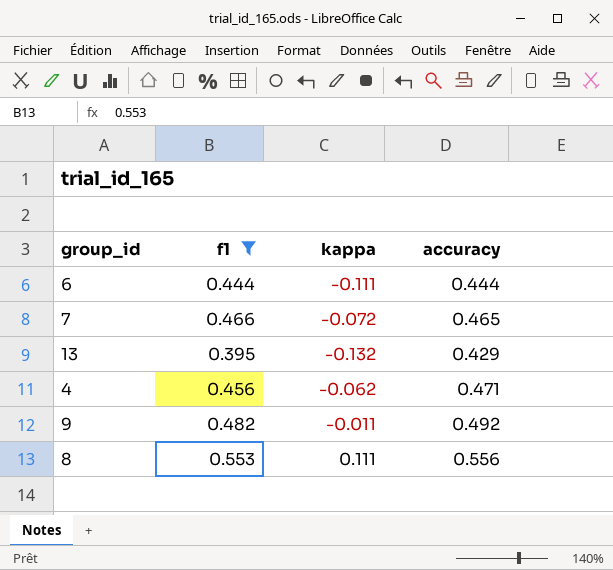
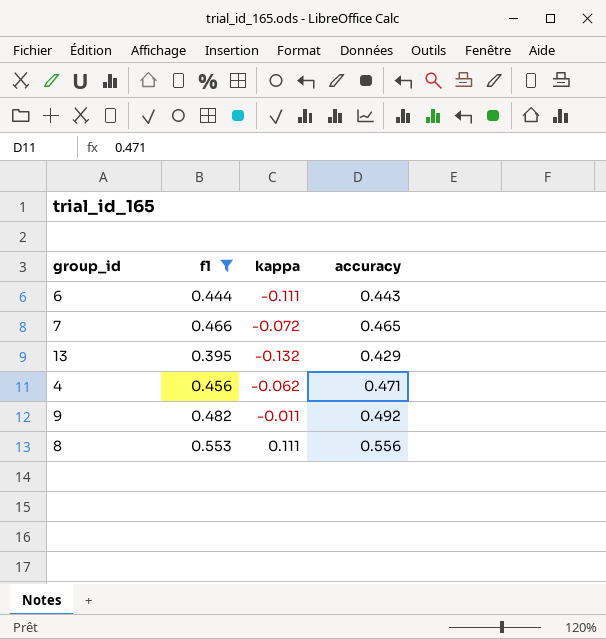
6 | accuracy: 0.444 -> 0.443

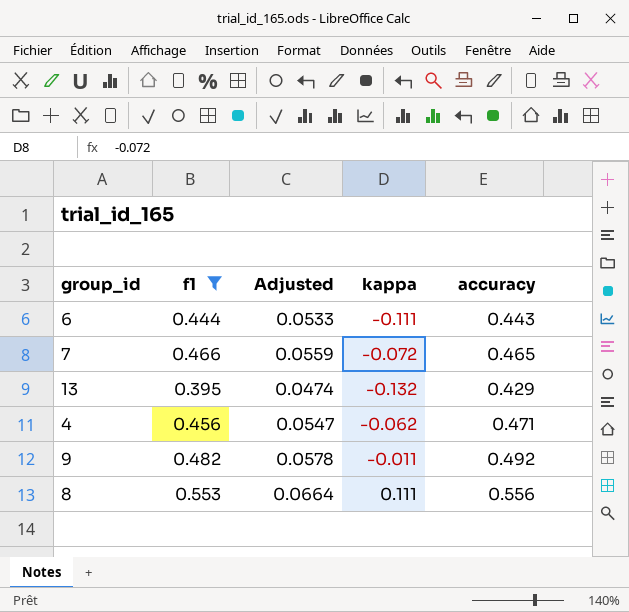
column Adjusted | formula: none -> [f1] * 0.12

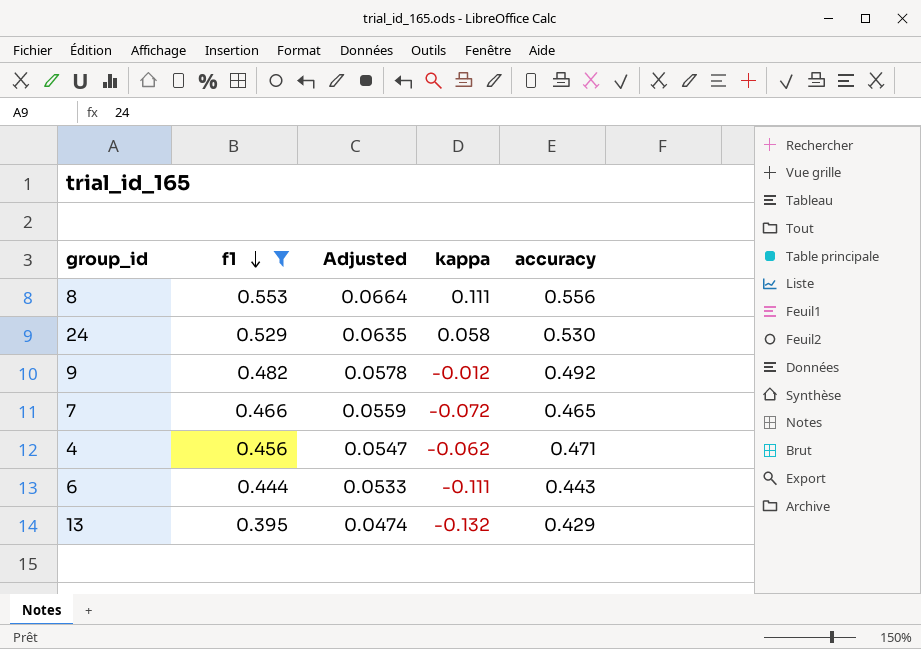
row order: none -> f1 descending
row 24: none -> 0.529 | 0.0635 | 0.058 | 0.530
9 | kappa: -0.011 -> -0.012

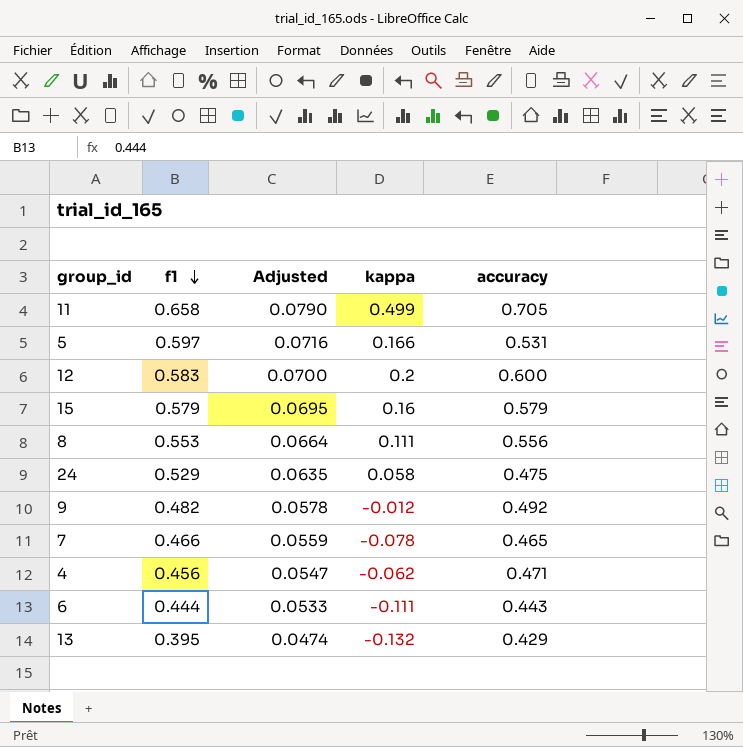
filter: f1 <= 0.553 -> none
24 | accuracy: 0.530 -> 0.475
7 | kappa: -0.072 -> -0.078

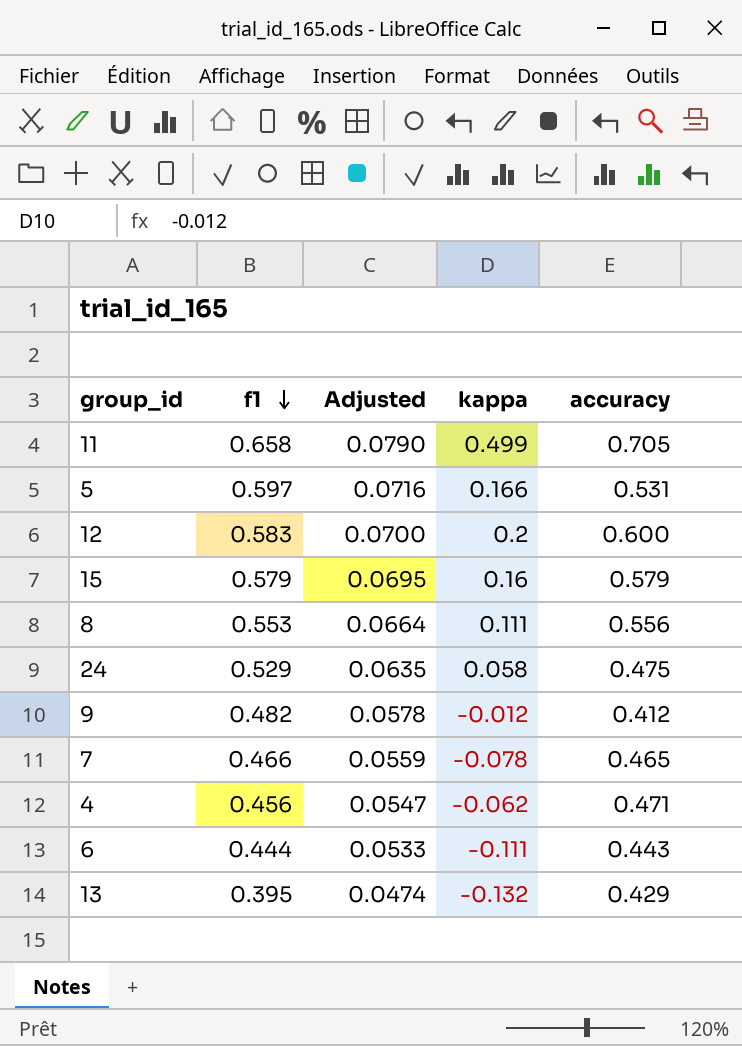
9 | accuracy: 0.492 -> 0.412

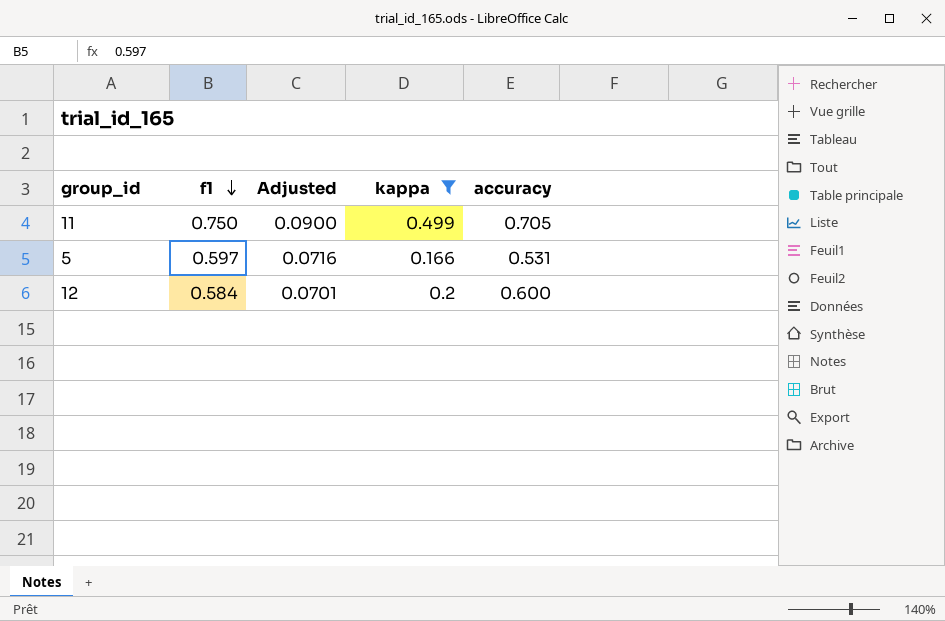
filter: none -> kappa >= 0.166
11 | f1: 0.658 -> 0.750
11 | Adjusted: 0.0790 -> 0.0900
12 | f1: 0.583 -> 0.584
12 | Adjusted: 0.0700 -> 0.0701

